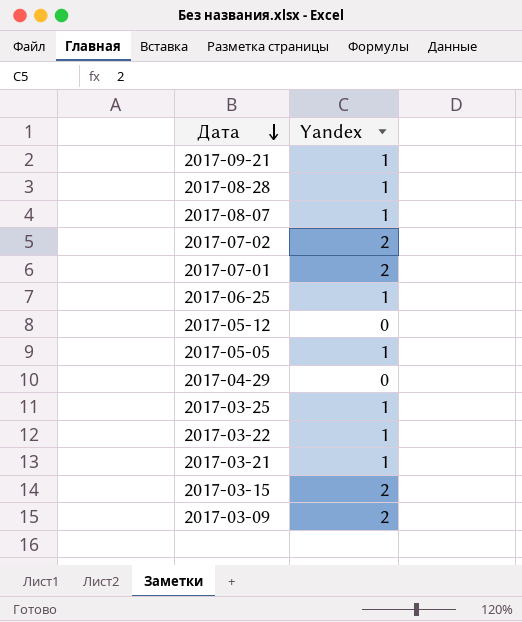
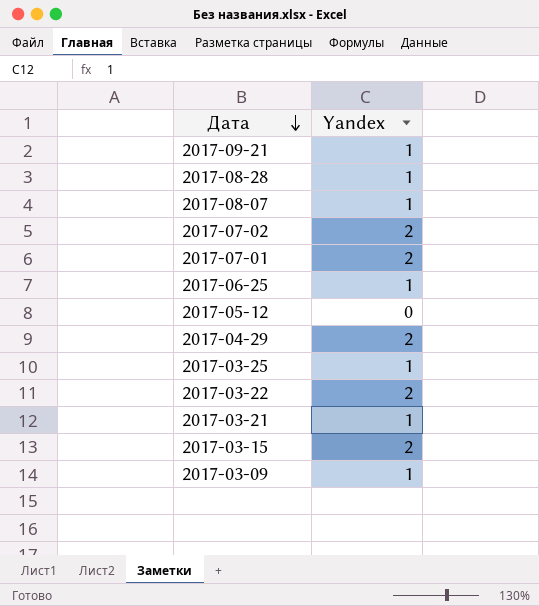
row 2017-05-05: 1 -> none
2017-04-29 | Yandex: 0 -> 2
2017-03-22 | Yandex: 1 -> 2
2017-03-09 | Yandex: 2 -> 1

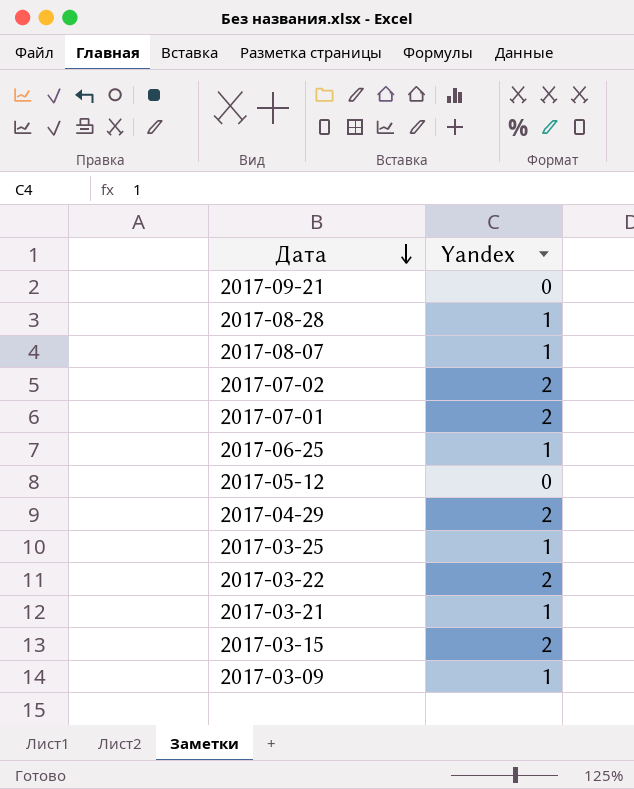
2017-09-21 | Yandex: 1 -> 0

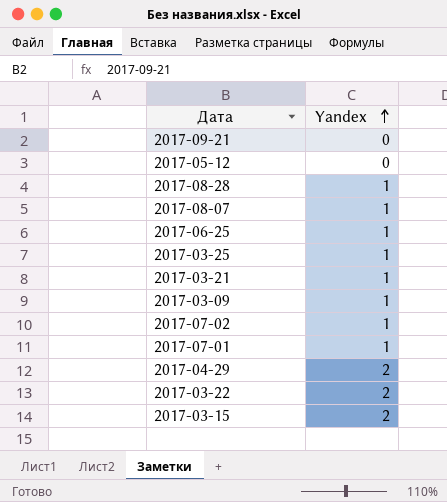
row order: Дата descending -> Yandex ascending
2017-07-02 | Yandex: 2 -> 1
2017-07-01 | Yandex: 2 -> 1

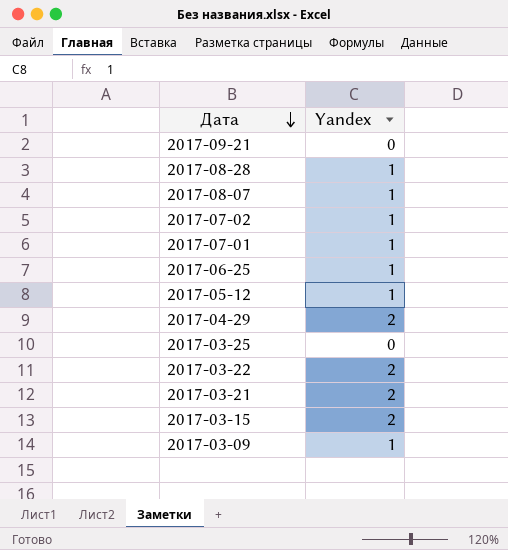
row order: Yandex ascending -> Дата descending
2017-05-12 | Yandex: 0 -> 1
2017-03-25 | Yandex: 1 -> 0
2017-03-21 | Yandex: 1 -> 2

